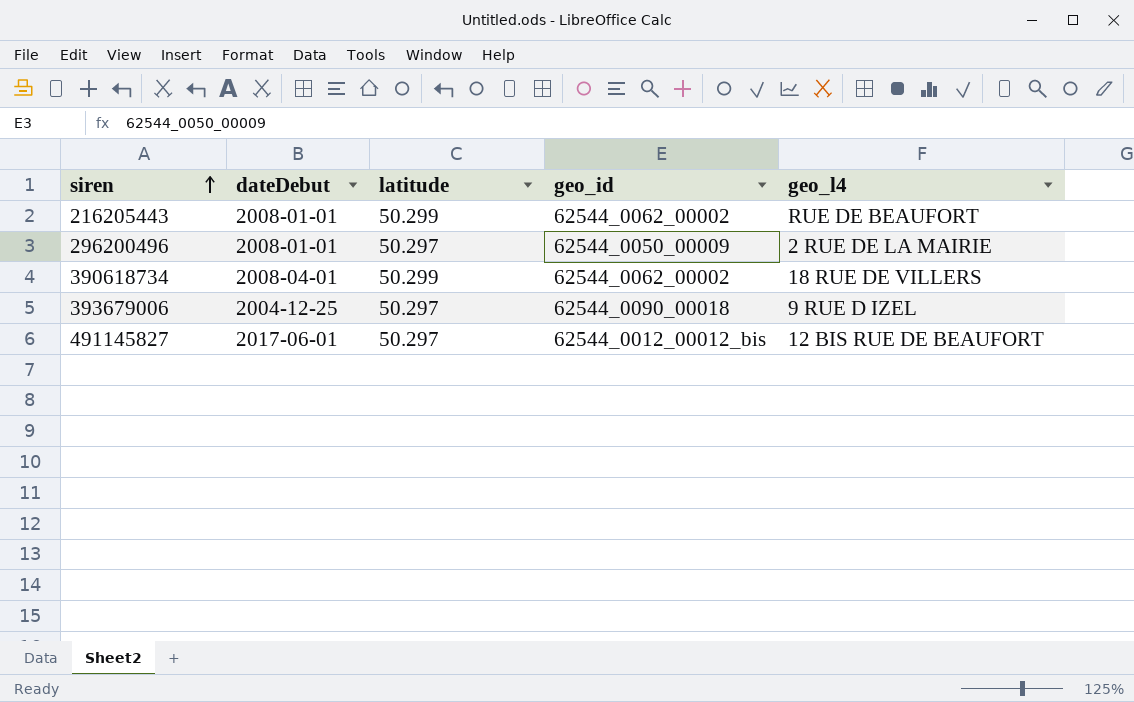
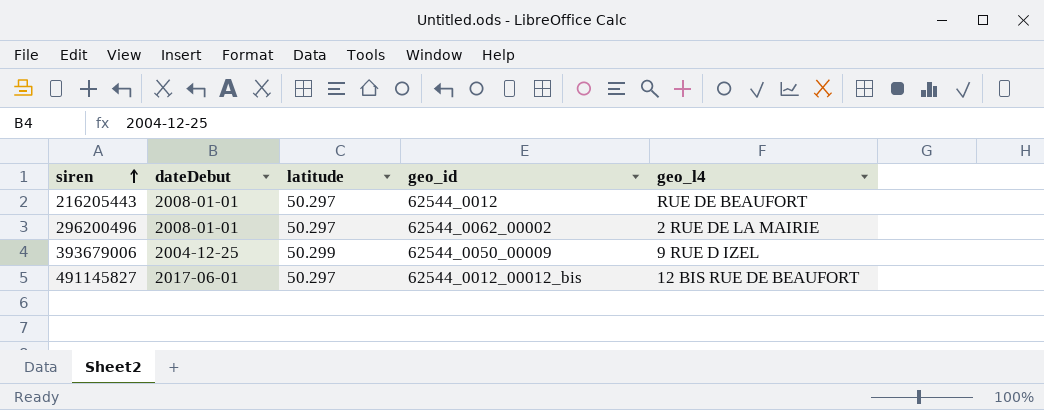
row 390618734: 2008-04-01 | 50.299 | 62544_0062_00002 | 18 RUE DE VILLERS -> none
216205443 | latitude: 50.299 -> 50.297
216205443 | geo_id: 62544_0062_00002 -> 62544_0012
296200496 | geo_id: 62544_0050_00009 -> 62544_0062_00002
393679006 | latitude: 50.297 -> 50.299
393679006 | geo_id: 62544_0090_00018 -> 62544_0050_00009

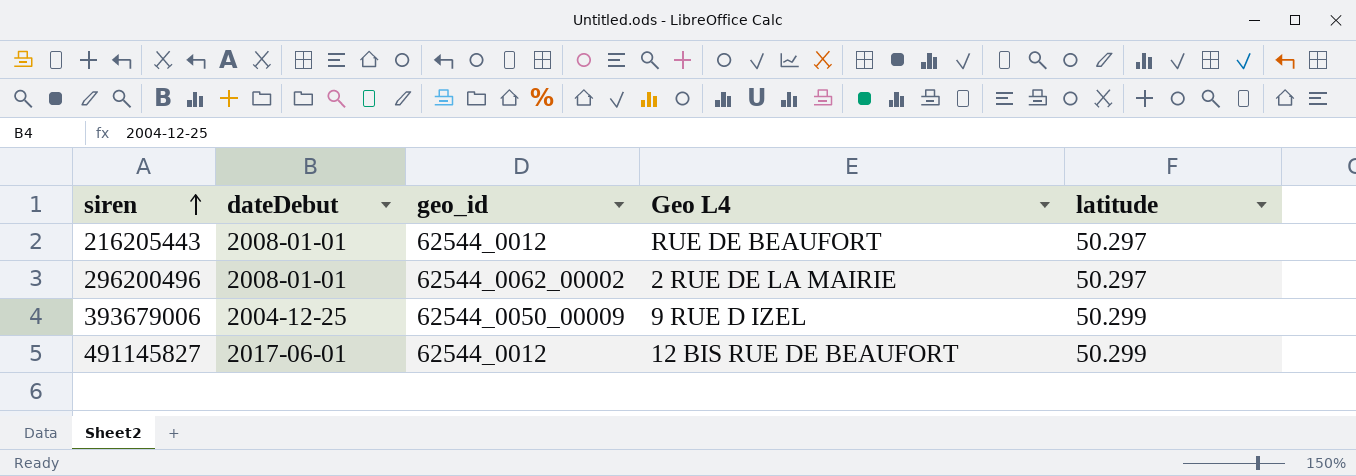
column name: geo_l4 -> Geo L4
column latitude | position: 3 -> 5
491145827 | geo_id: 62544_0012_00012_bis -> 62544_0012
491145827 | latitude: 50.297 -> 50.299

